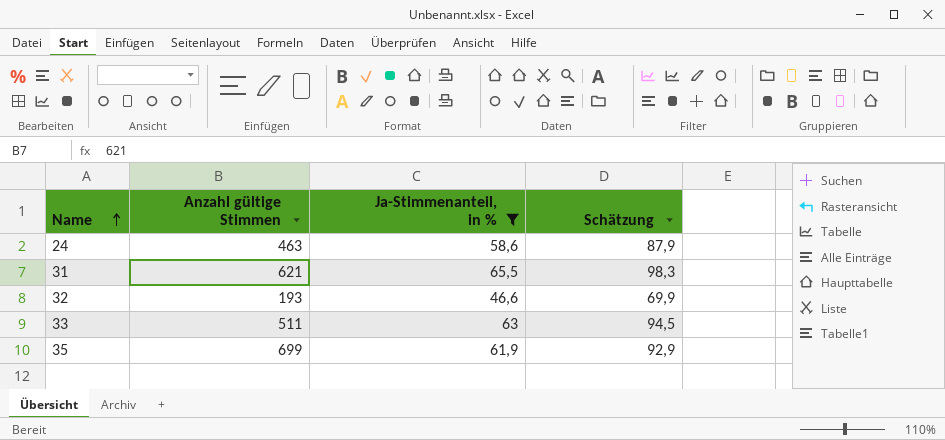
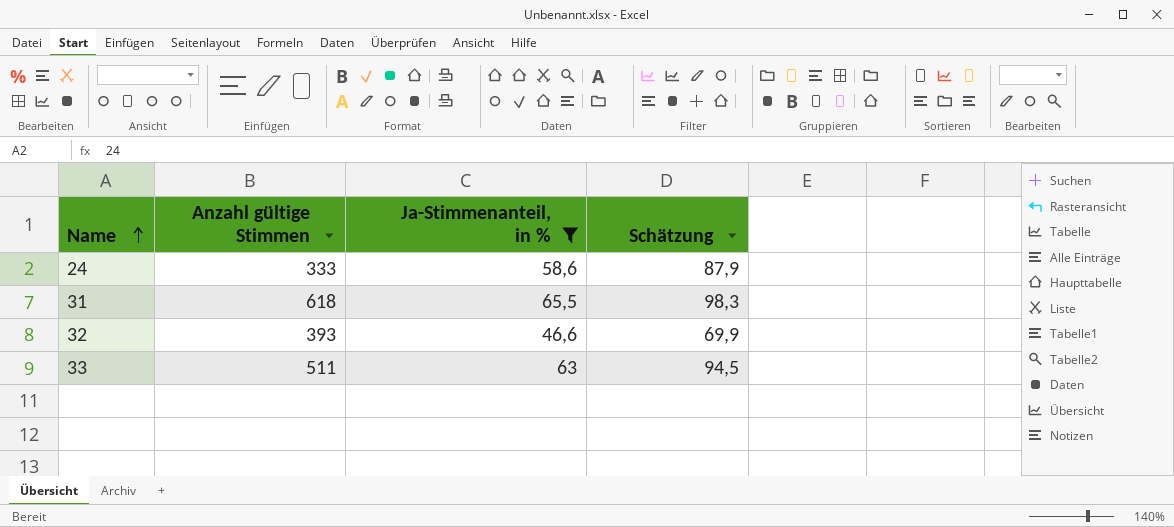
row 35: 699 | 61,9 | 92,9 -> none
24 | Anzahl gültige Stimmen: 463 -> 333
31 | Anzahl gültige Stimmen: 621 -> 618
32 | Anzahl gültige Stimmen: 193 -> 393

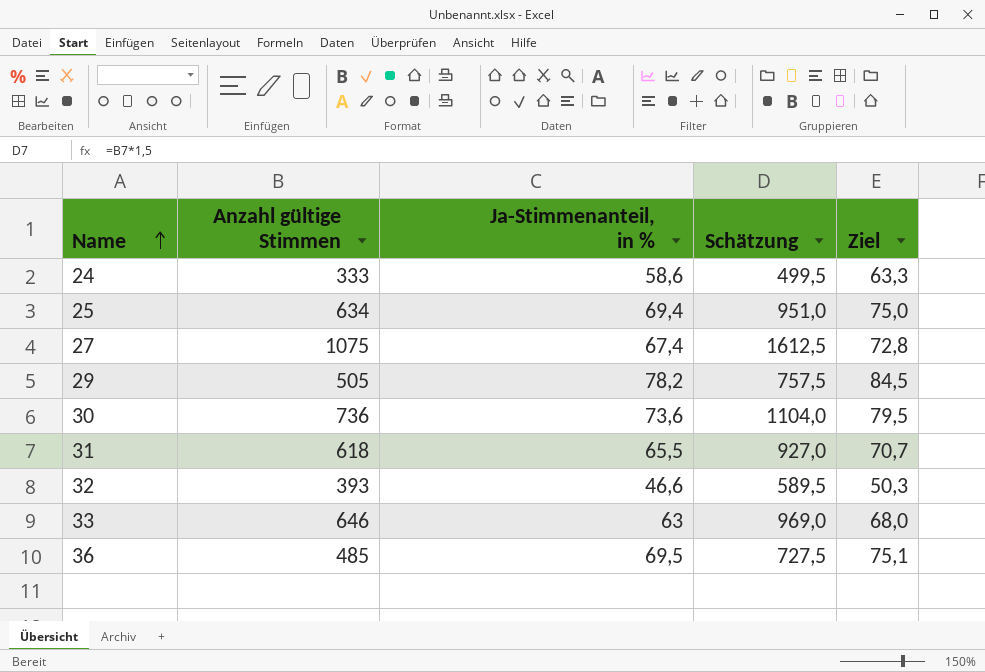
filter: Ja-Stimmenanteil, in % <= 65,5 -> none
column Schätzung | formula: [Ja-Stimmenanteil, in %] * 1,5 -> [Anzahl gültige Stimmen] * 1,5
column Ziel | formula: none -> [Ja-Stimmenanteil, in %] * 1,08
33 | Anzahl gültige Stimmen: 511 -> 646

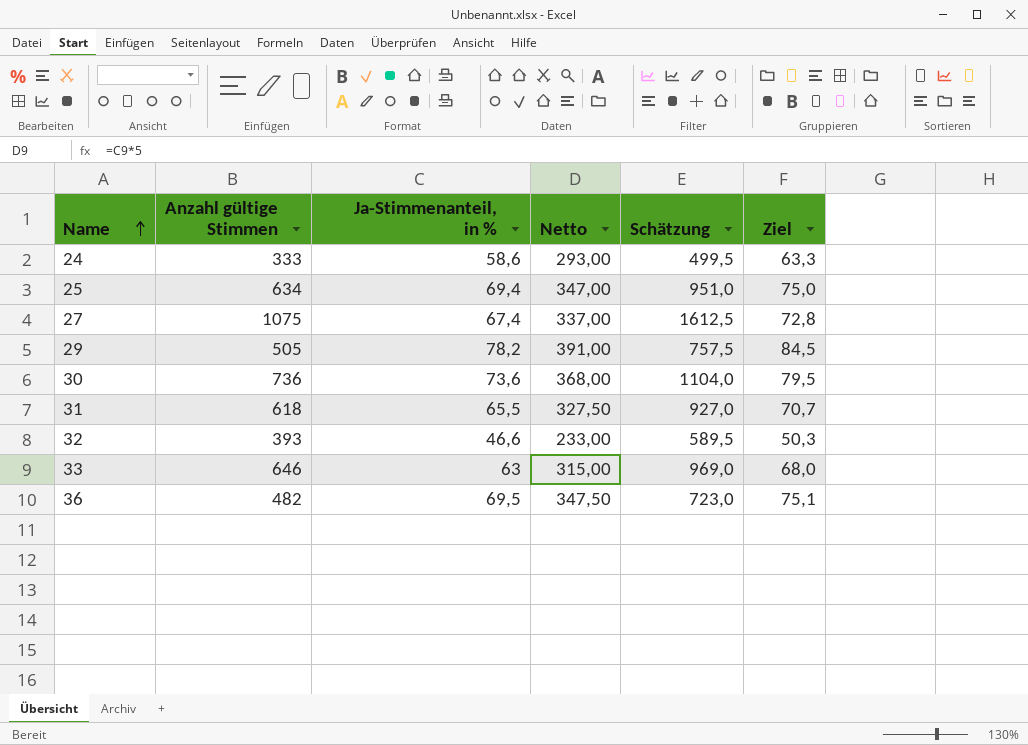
column Netto | formula: none -> [Ja-Stimmenanteil, in %] * 5
36 | Anzahl gültige Stimmen: 485 -> 482
36 | Schätzung: 727,5 -> 723,0

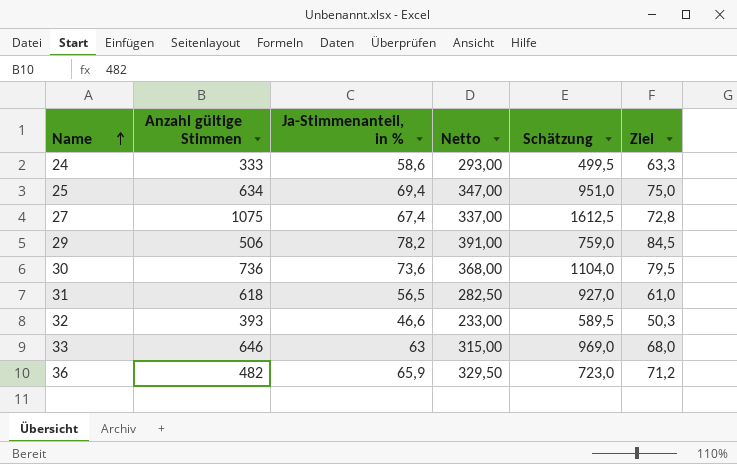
29 | Anzahl gültige Stimmen: 505 -> 506
29 | Schätzung: 757,5 -> 759,0
31 | Ja-Stimmenanteil, in %: 65,5 -> 56,5
31 | Netto: 327,50 -> 282,50
31 | Ziel: 70,7 -> 61,0
36 | Ja-Stimmenanteil, in %: 69,5 -> 65,9
36 | Netto: 347,50 -> 329,50
36 | Ziel: 75,1 -> 71,2

